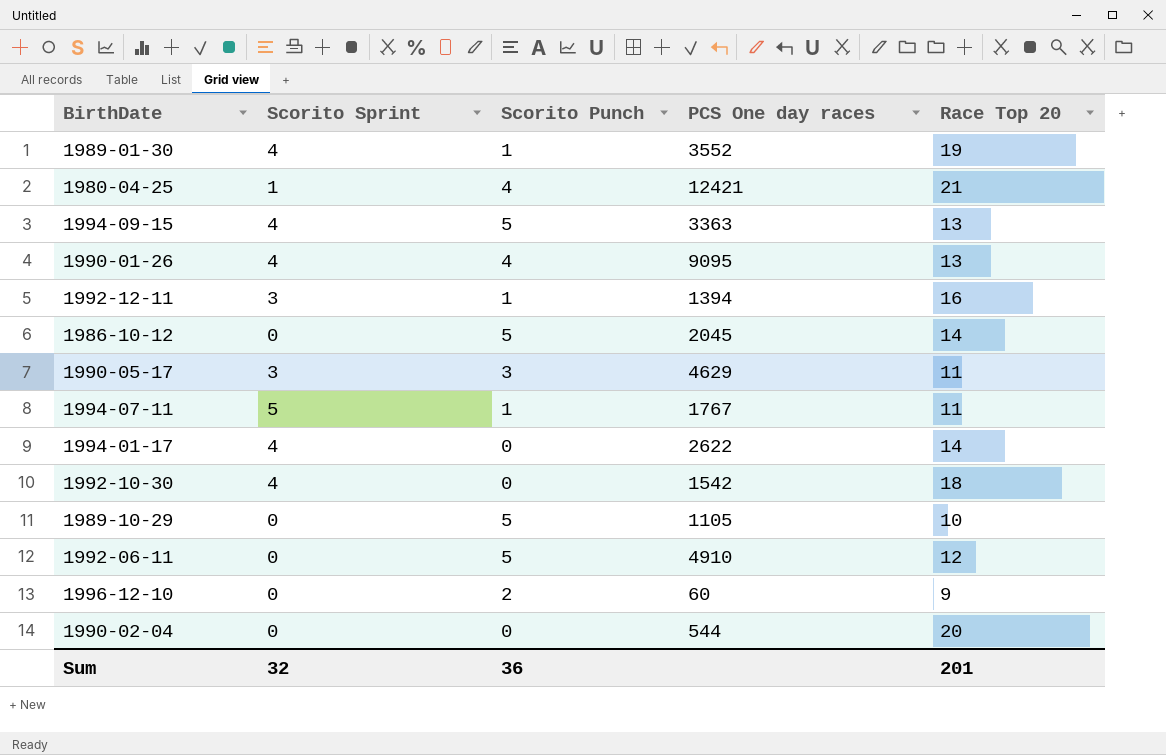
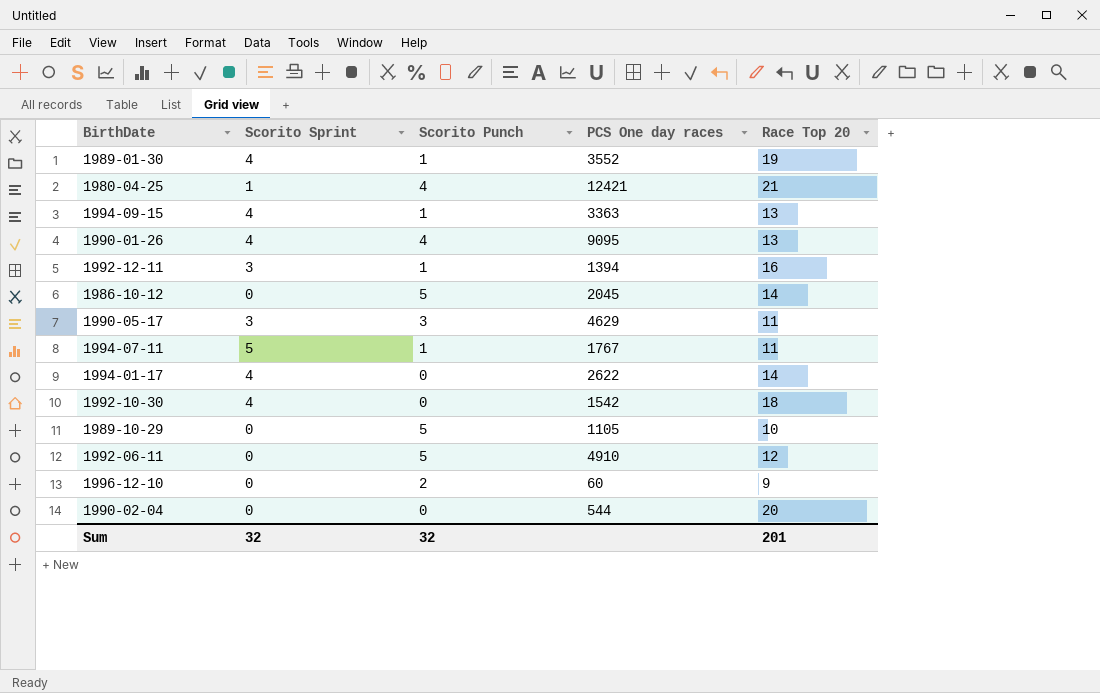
1994-09-15 | Scorito Punch: 5 -> 1
Sum | Scorito Punch: 36 -> 32

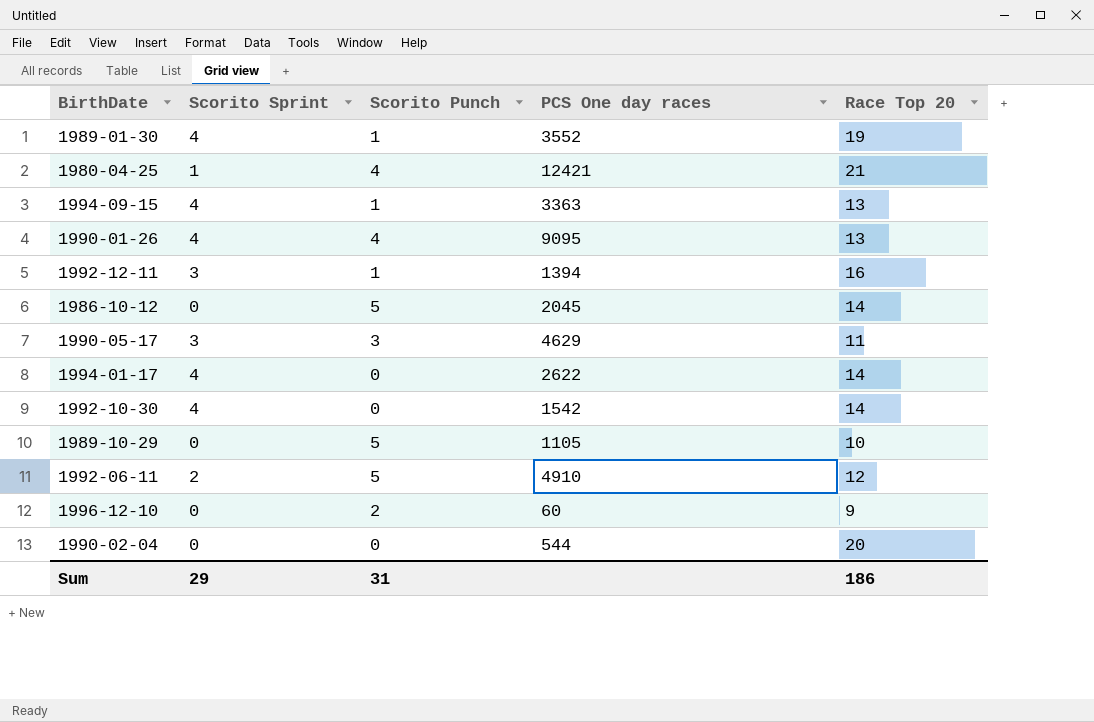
row 1994-07-11: 5 | 1 | 1767 | 11 -> none
1992-10-30 | Race Top 20: 18 -> 14
1992-06-11 | Scorito Sprint: 0 -> 2
Sum | Scorito Sprint: 32 -> 29
Sum | Scorito Punch: 32 -> 31
Sum | Race Top 20: 201 -> 186

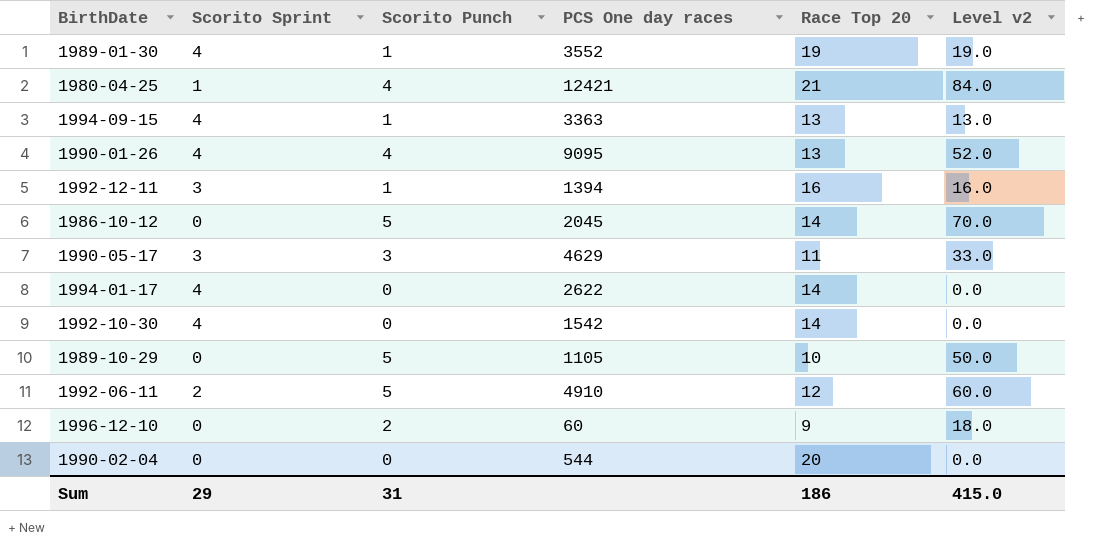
column Level v2 | formula: none -> [Scorito Punch] * [Race Top 20]

